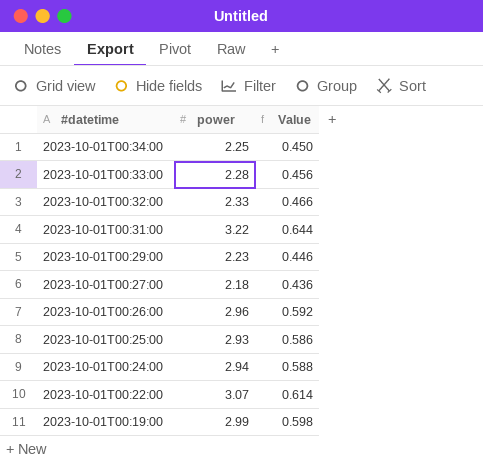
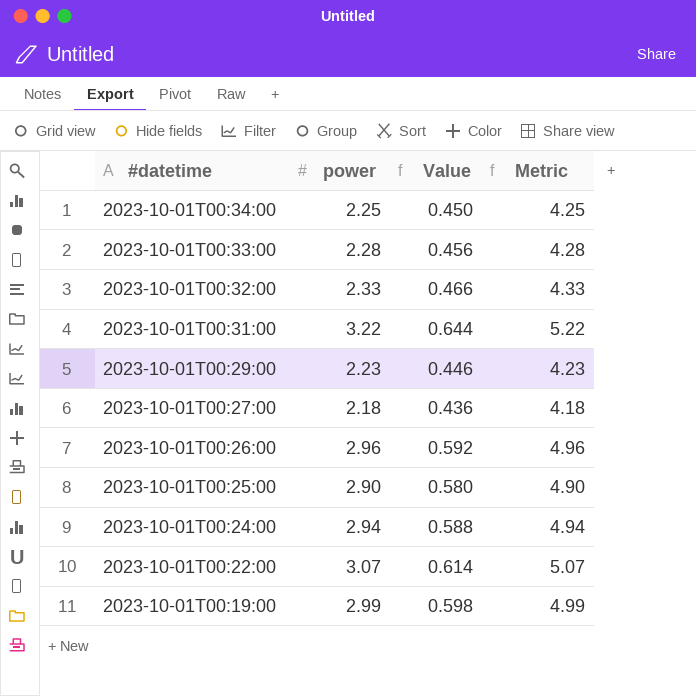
column Metric | formula: none -> [power] + 2
2023-10-01T00:25:00 | power: 2.93 -> 2.90
2023-10-01T00:25:00 | Value: 0.586 -> 0.580

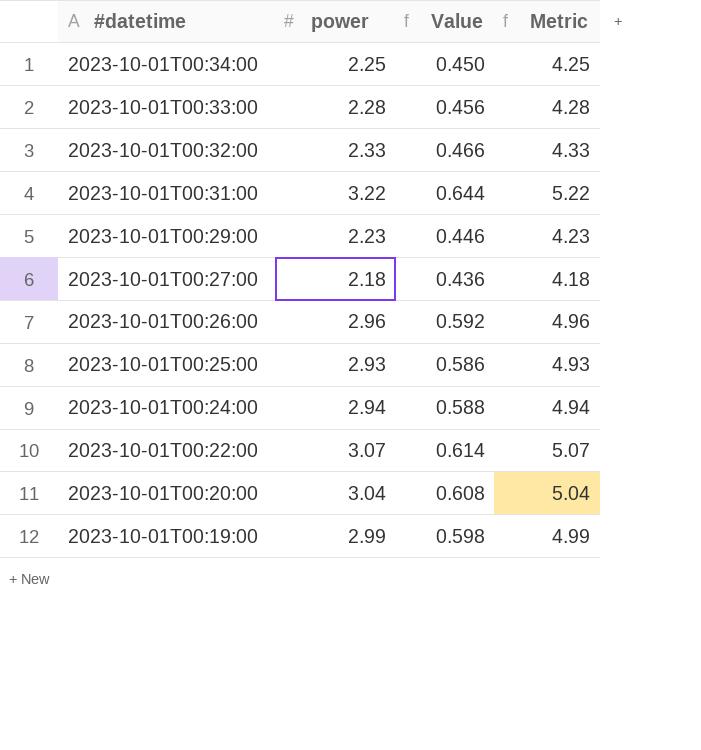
2023-10-01T00:25:00 | power: 2.90 -> 2.93
2023-10-01T00:25:00 | Value: 0.580 -> 0.586
2023-10-01T00:25:00 | Metric: 4.90 -> 4.93
row 2023-10-01T00:20:00: none -> 3.04 | 0.608 | 5.04

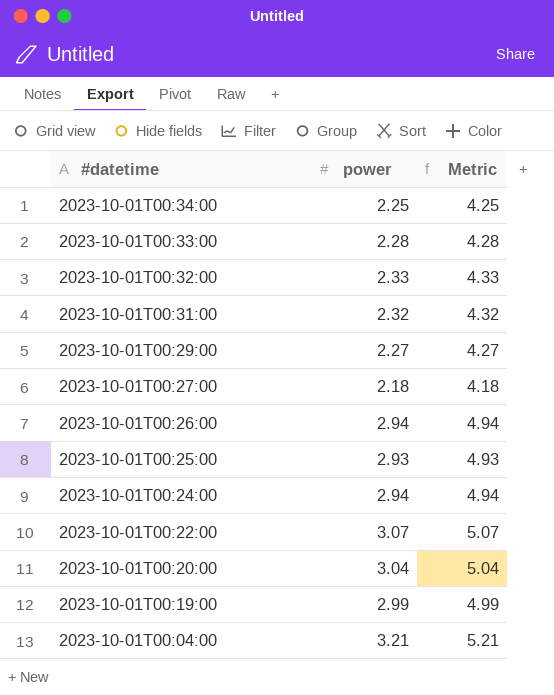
column Value | formula: [power] * 0.2 -> none
2023-10-01T00:31:00 | power: 3.22 -> 2.32
2023-10-01T00:31:00 | Metric: 5.22 -> 4.32
2023-10-01T00:29:00 | power: 2.23 -> 2.27
2023-10-01T00:29:00 | Metric: 4.23 -> 4.27
2023-10-01T00:26:00 | power: 2.96 -> 2.94
2023-10-01T00:26:00 | Metric: 4.96 -> 4.94
row 2023-10-01T00:04:00: none -> 3.21 | 5.21

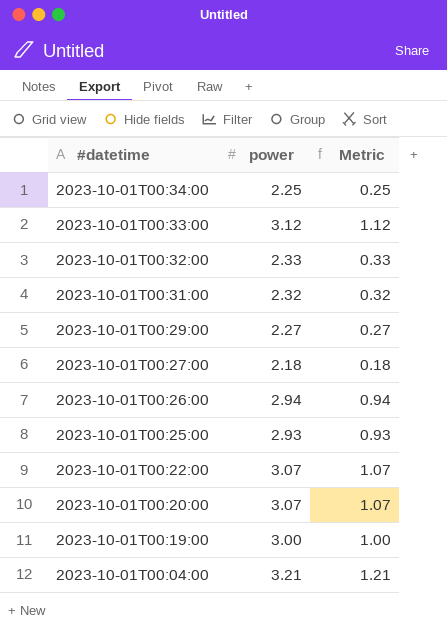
column Metric | formula: [power] + 2 -> [power] - 2
row 2023-10-01T00:24:00: 2.94 | 4.94 -> none
2023-10-01T00:33:00 | power: 2.28 -> 3.12
2023-10-01T00:20:00 | power: 3.04 -> 3.07
2023-10-01T00:19:00 | power: 2.99 -> 3.00

